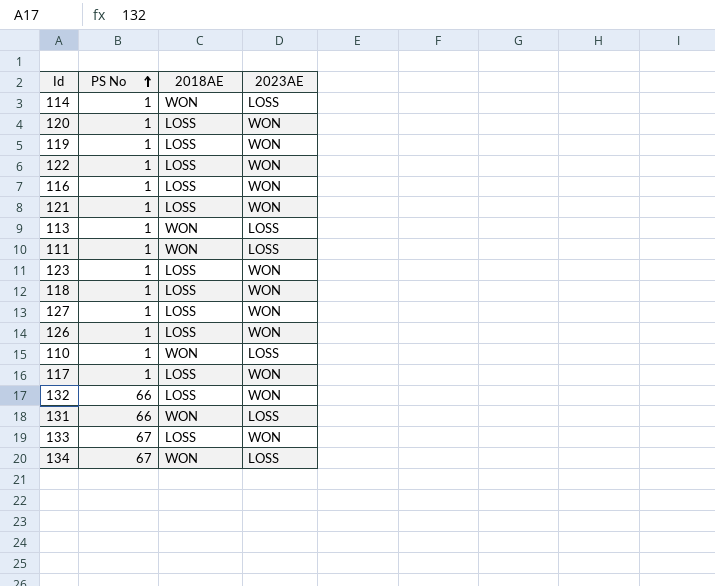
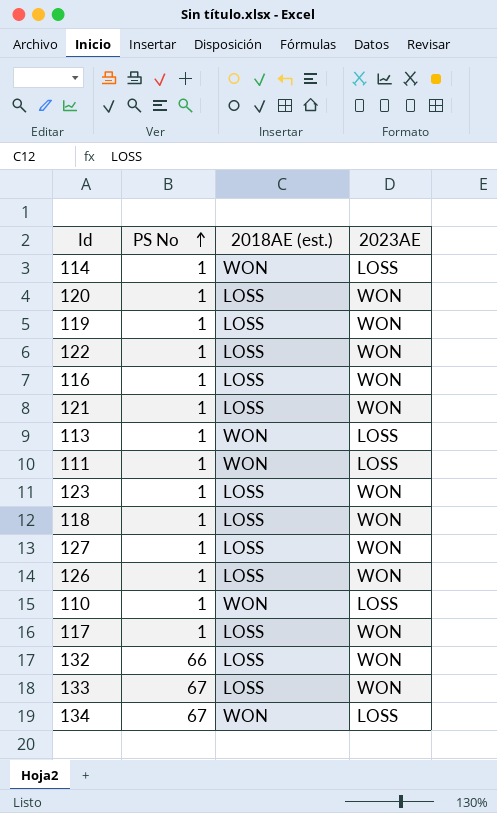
column name: 2018AE -> 2018AE (est.)
row 131: 66 | WON | LOSS -> none

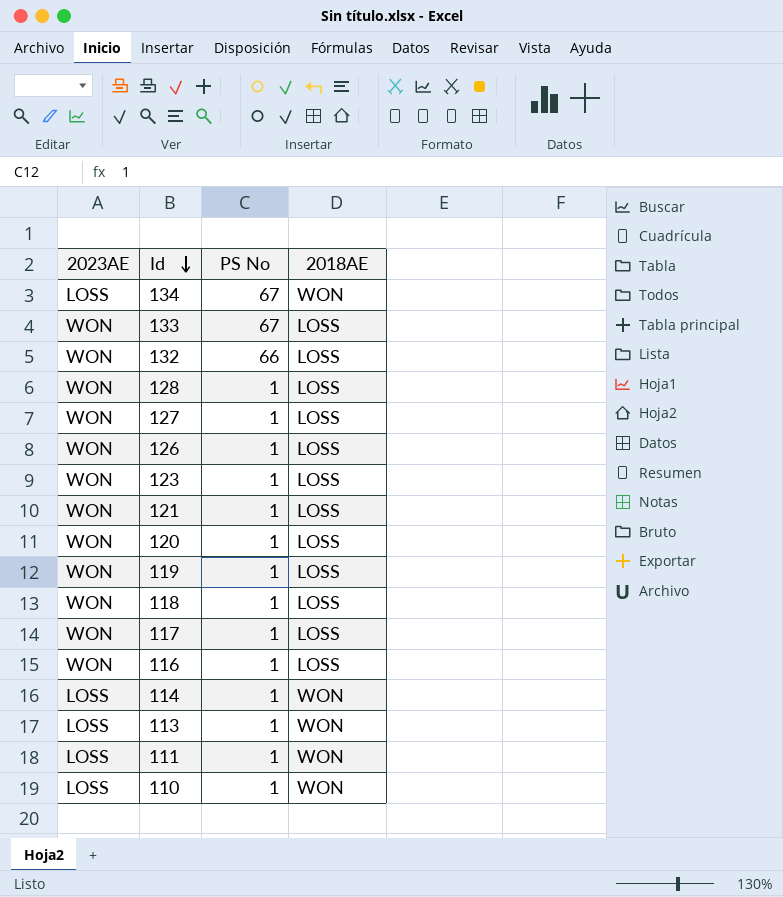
row order: PS No ascending -> Id descending
column 2023AE | position: 4 -> 1
column name: 2018AE (est.) -> 2018AE
row 122: 1 | LOSS | WON -> none
row 128: none -> WON | 1 | LOSS

